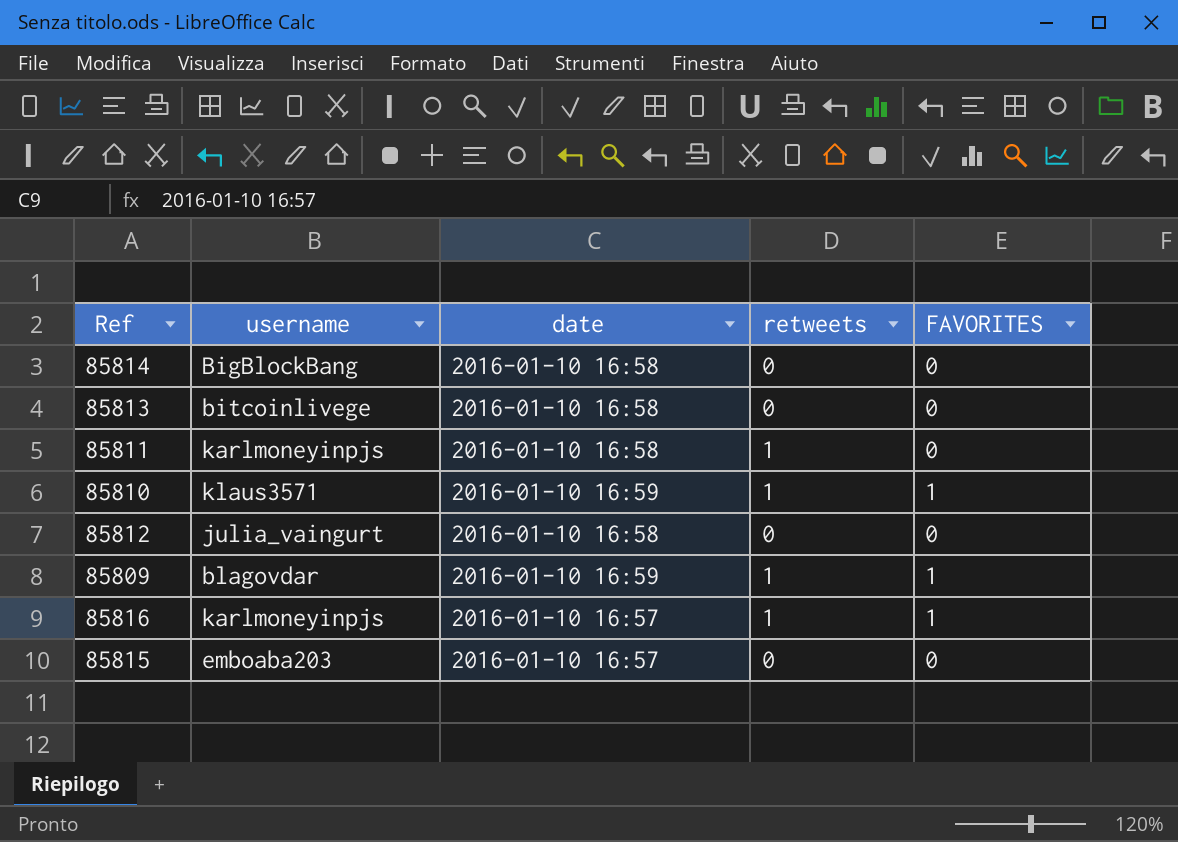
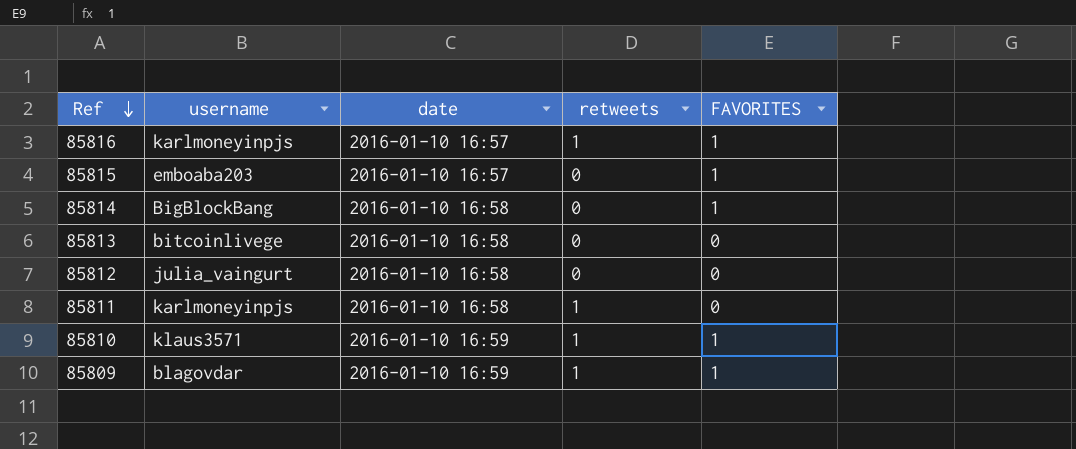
row order: none -> Ref descending
85815 | FAVORITES: 0 -> 1
85814 | FAVORITES: 0 -> 1

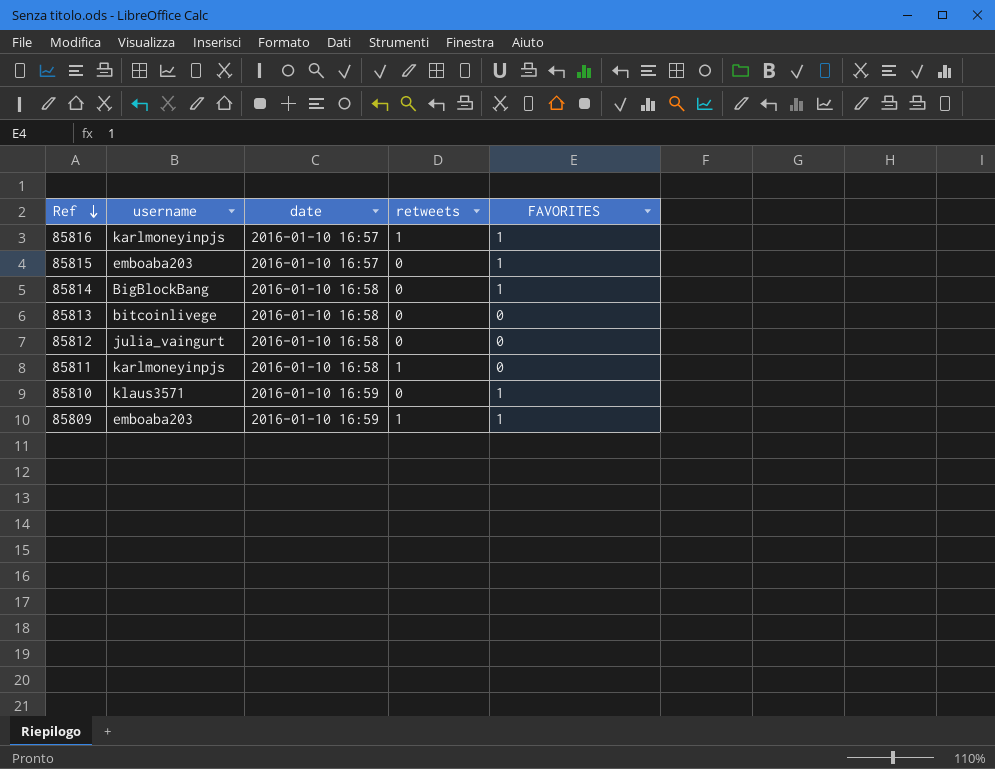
85810 | retweets: 1 -> 0
85809 | username: blagovdar -> emboaba203

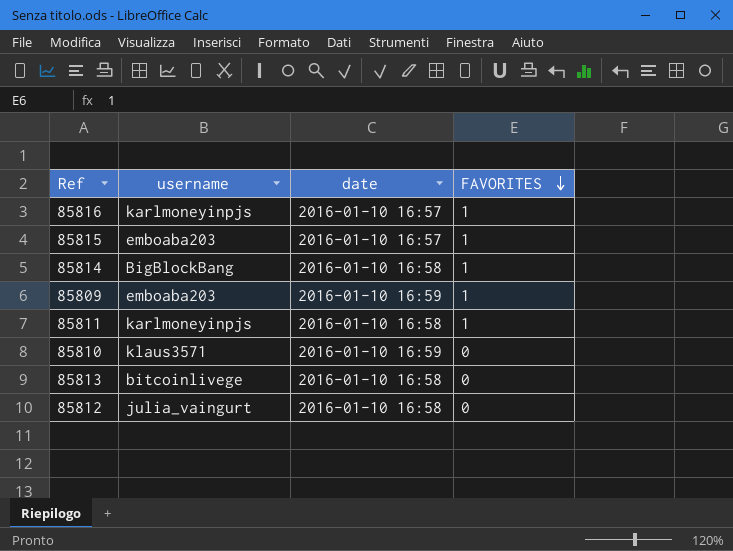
row order: Ref descending -> FAVORITES descending
column retweets | position: 4 -> none
85811 | FAVORITES: 0 -> 1
85810 | FAVORITES: 1 -> 0

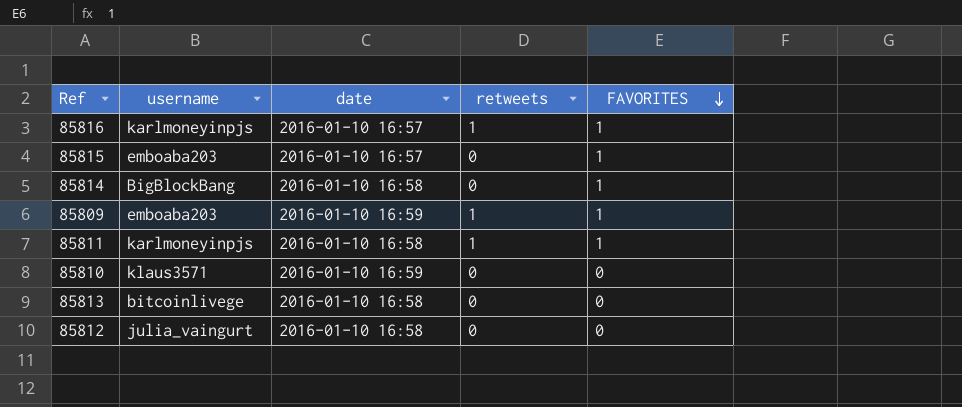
column retweets | position: none -> 4

